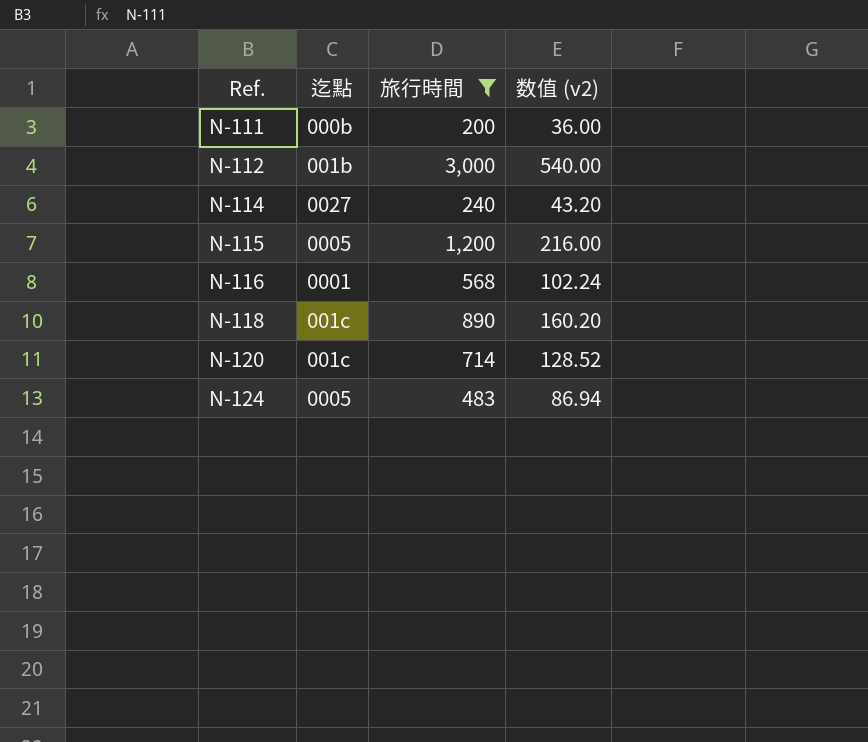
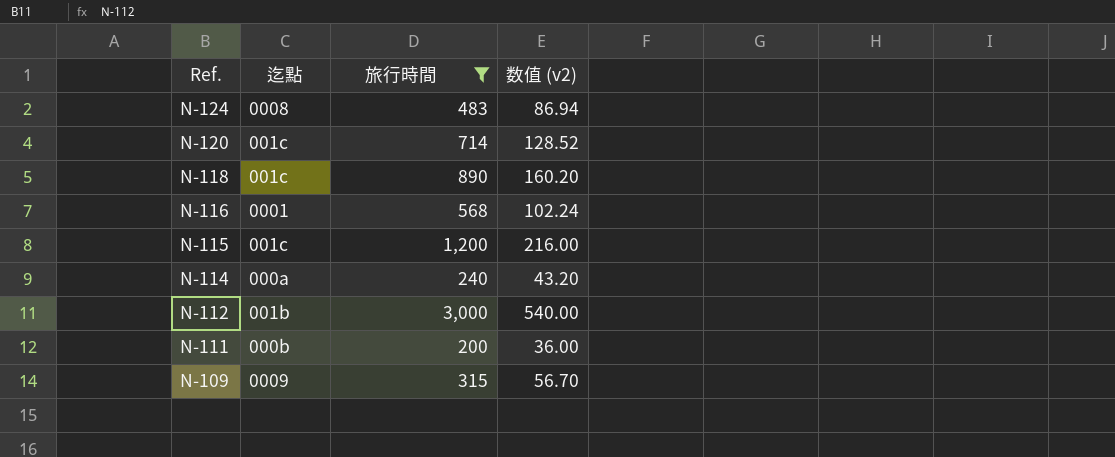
row order: Ref. ascending -> Ref. descending
N-124 | 迄點: 0005 -> 0008
N-115 | 迄點: 0005 -> 001c
N-114 | 迄點: 0027 -> 000a
row N-109: none -> 0009 | 315 | 56.70

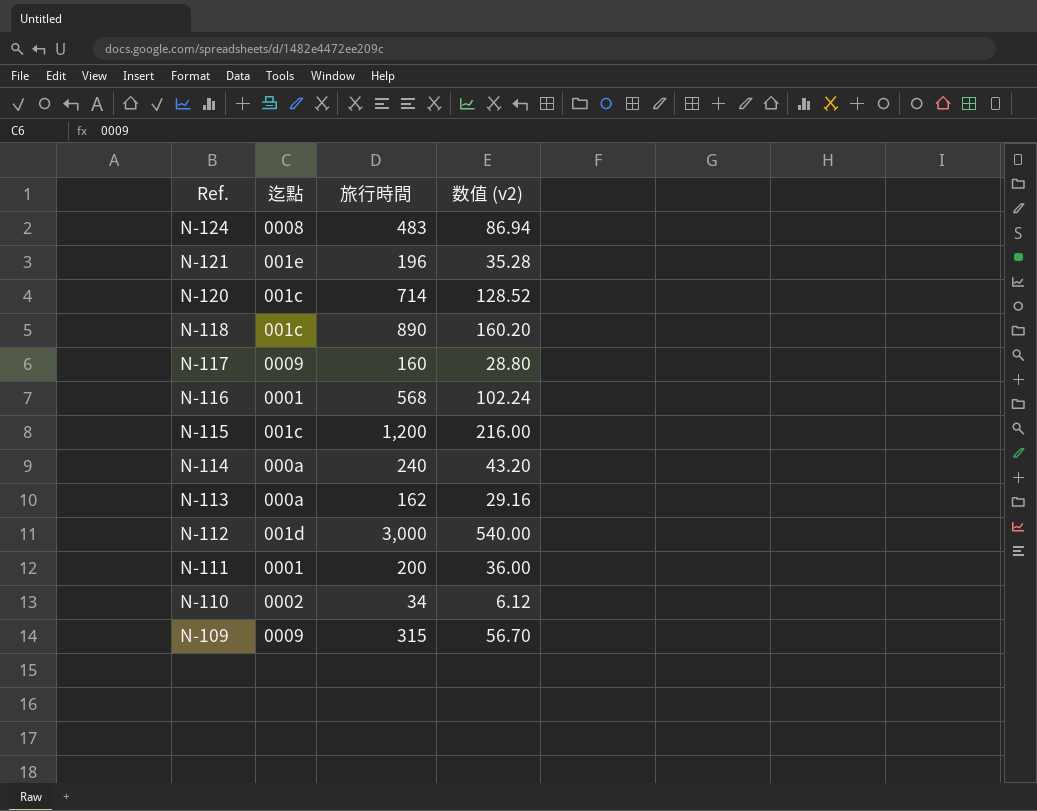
filter: 旅行時間 >= 200 -> none
N-112 | 迄點: 001b -> 001d
N-111 | 迄點: 000b -> 0001

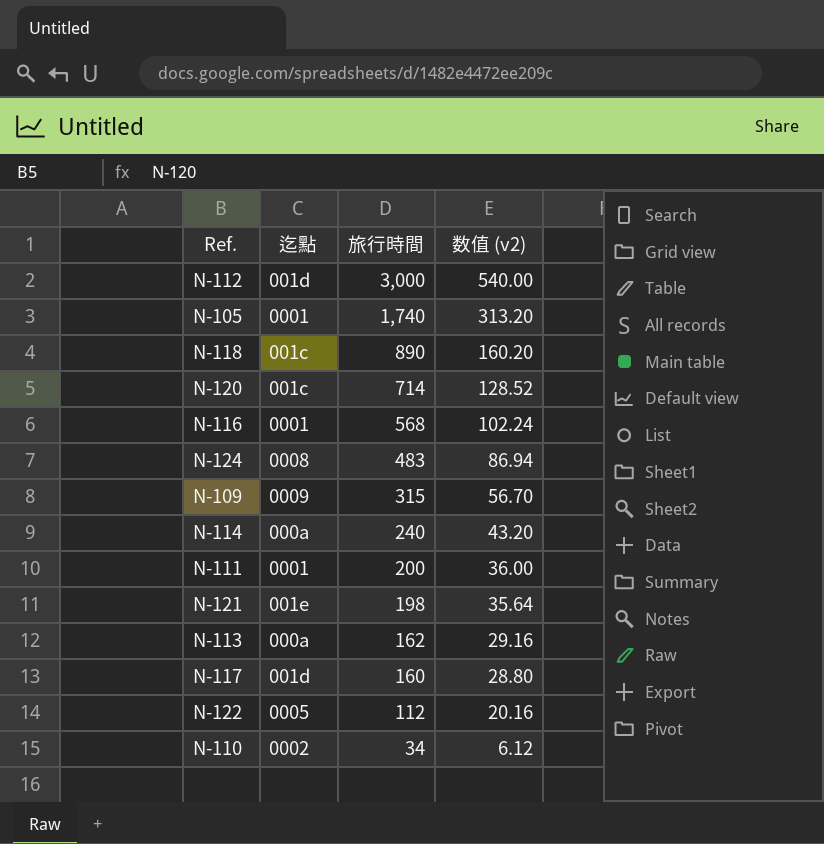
row order: Ref. descending -> 旅行時間 descending
row N-115: 001c | 1,200 | 216.00 -> none
row N-105: none -> 0001 | 1,740 | 313.20
N-121 | 旅行時間: 196 -> 198
N-121 | 数值 (v2): 35.28 -> 35.64
N-117 | 迄點: 0009 -> 001d
row N-122: none -> 0005 | 112 | 20.16

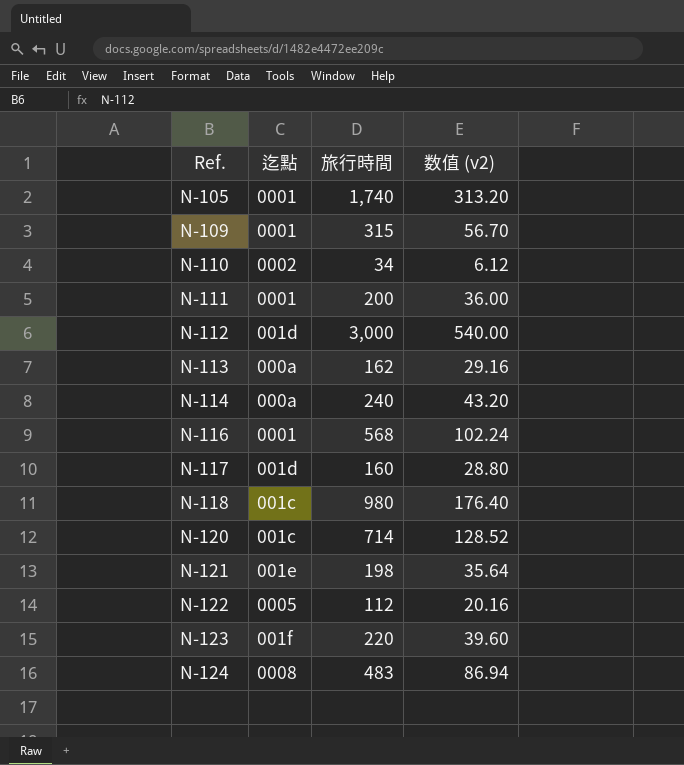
row order: 旅行時間 descending -> Ref. ascending
N-109 | 迄點: 0009 -> 0001
N-118 | 旅行時間: 890 -> 980
N-118 | 数值 (v2): 160.20 -> 176.40
row N-123: none -> 001f | 220 | 39.60

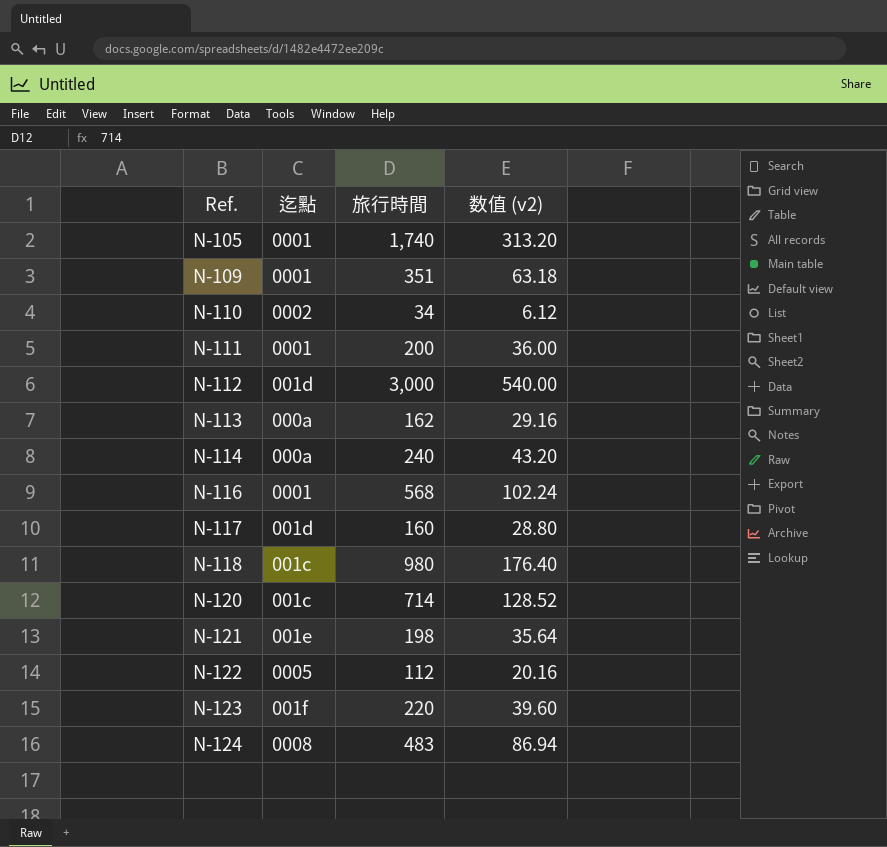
N-109 | 旅行時間: 315 -> 351
N-109 | 数值 (v2): 56.70 -> 63.18

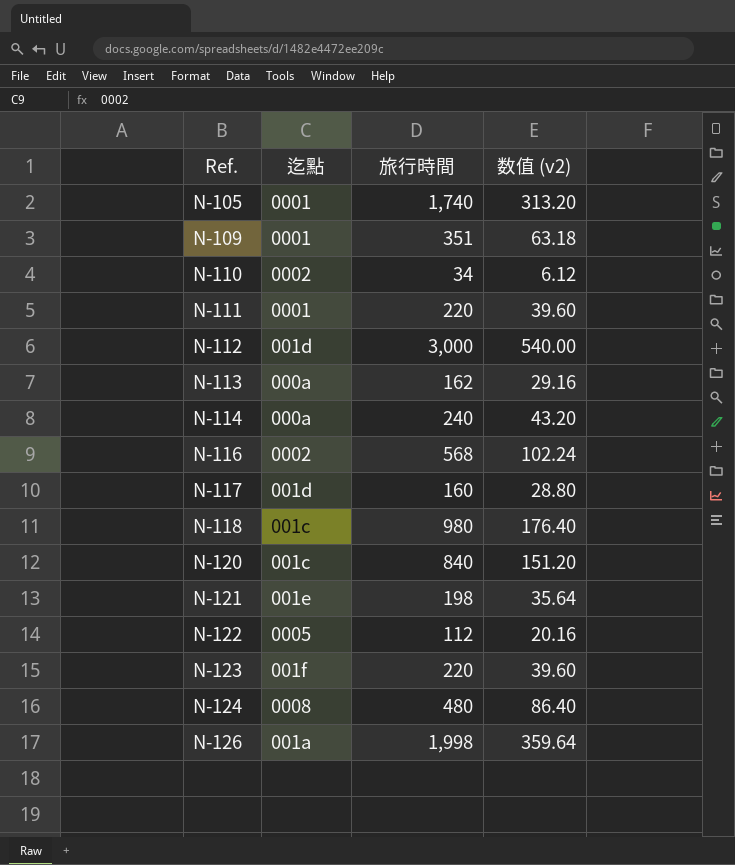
N-111 | 旅行時間: 200 -> 220
N-111 | 数值 (v2): 36.00 -> 39.60
N-116 | 迄點: 0001 -> 0002
N-120 | 旅行時間: 714 -> 840
N-120 | 数值 (v2): 128.52 -> 151.20
N-124 | 旅行時間: 483 -> 480
N-124 | 数值 (v2): 86.94 -> 86.40
row N-126: none -> 001a | 1,998 | 359.64

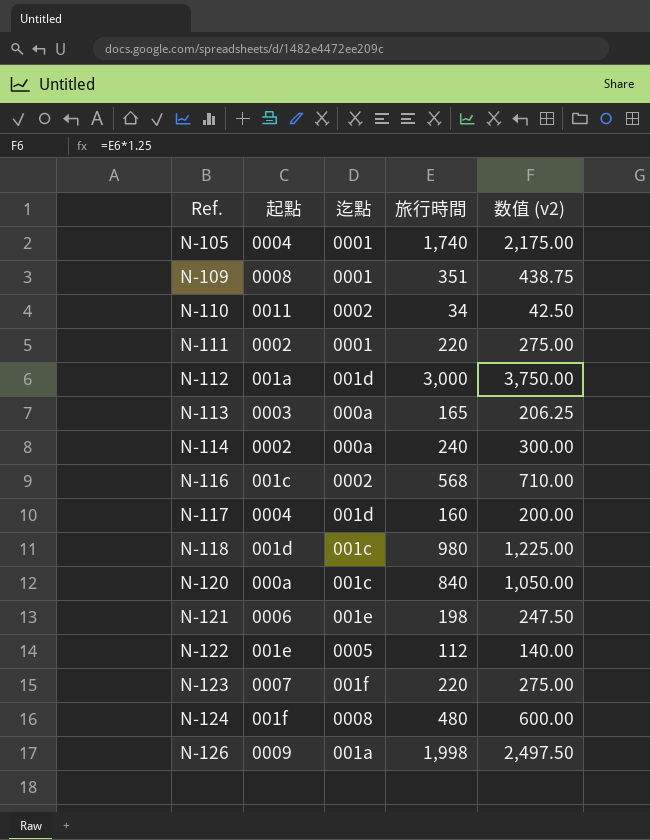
column 起點 | position: none -> 2
column 数值 (v2) | formula: [旅行時間] * 0.18 -> [旅行時間] * 1.25
N-113 | 旅行時間: 162 -> 165

